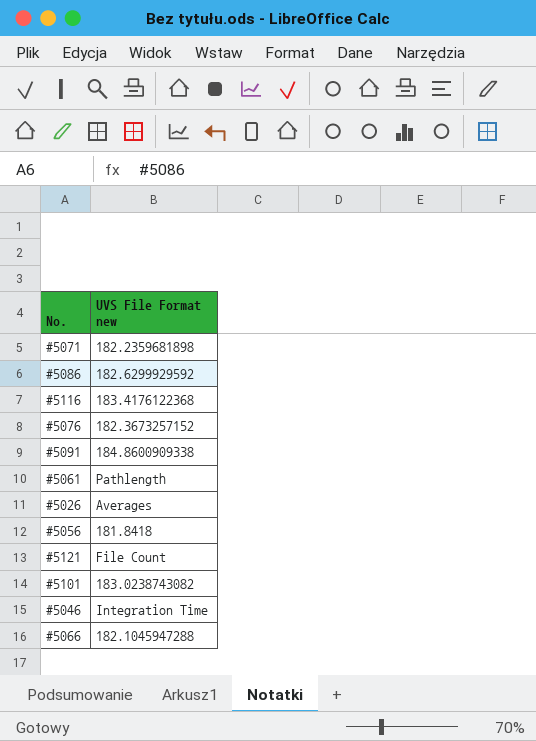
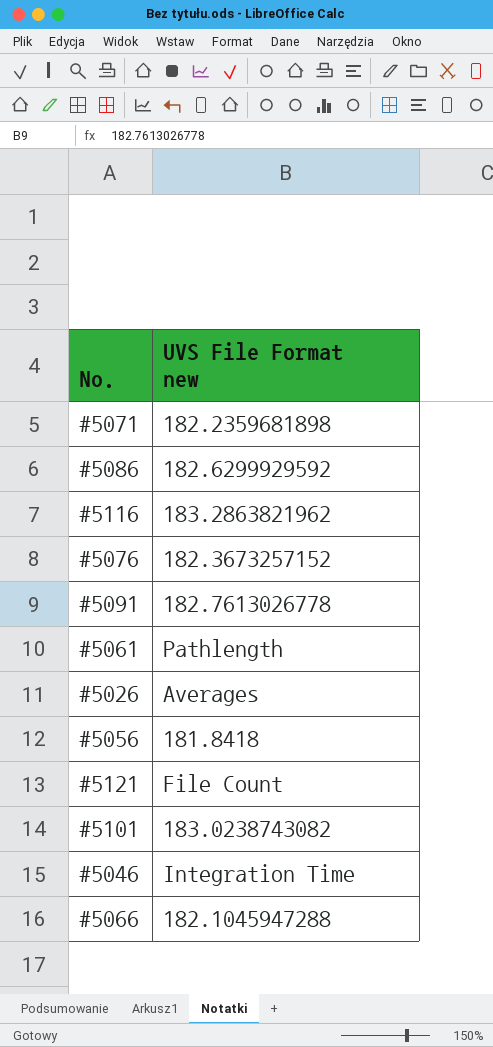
#5116 | UVS File Format new: 183.4176122368 -> 183.2863821962
#5091 | UVS File Format new: 184.8600909338 -> 182.7613026778

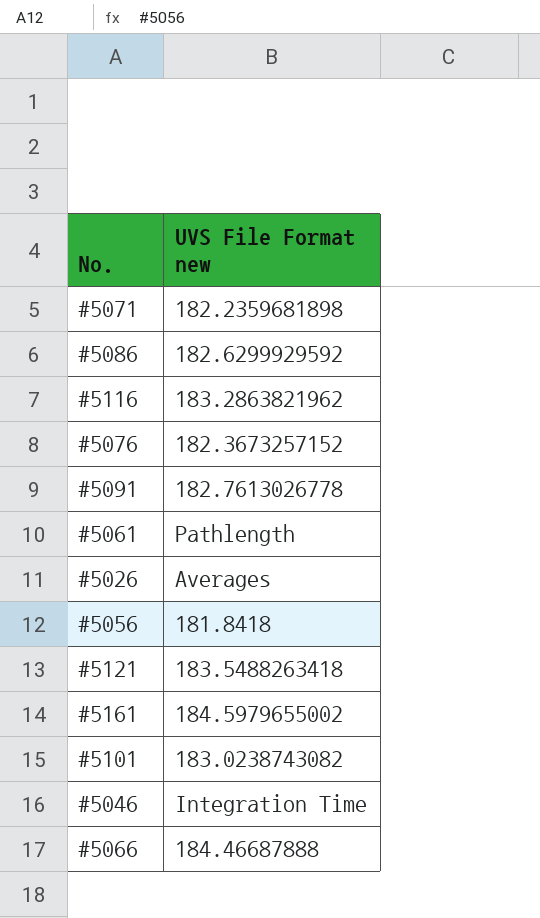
#5121 | UVS File Format new: File Count -> 183.5488263418
row #5161: none -> 184.5979655002
#5066 | UVS File Format new: 182.1045947288 -> 184.46687888

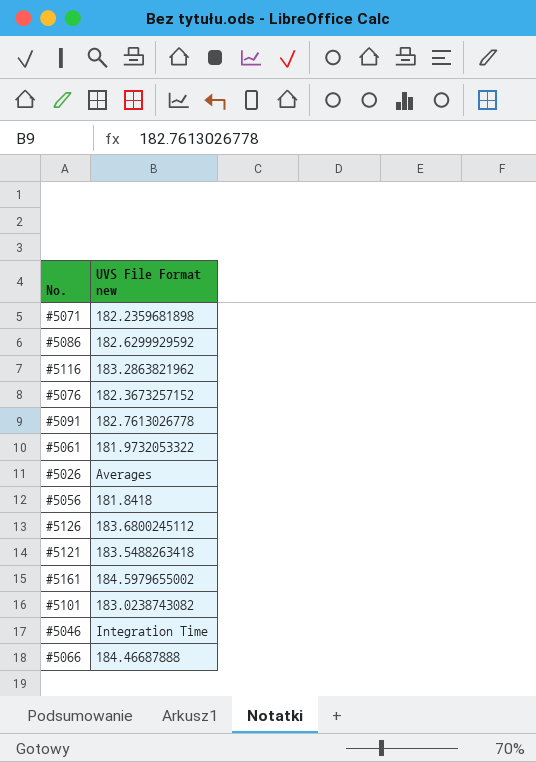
#5061 | UVS File Format new: Pathlength -> 181.9732053322
row #5126: none -> 183.6800245112

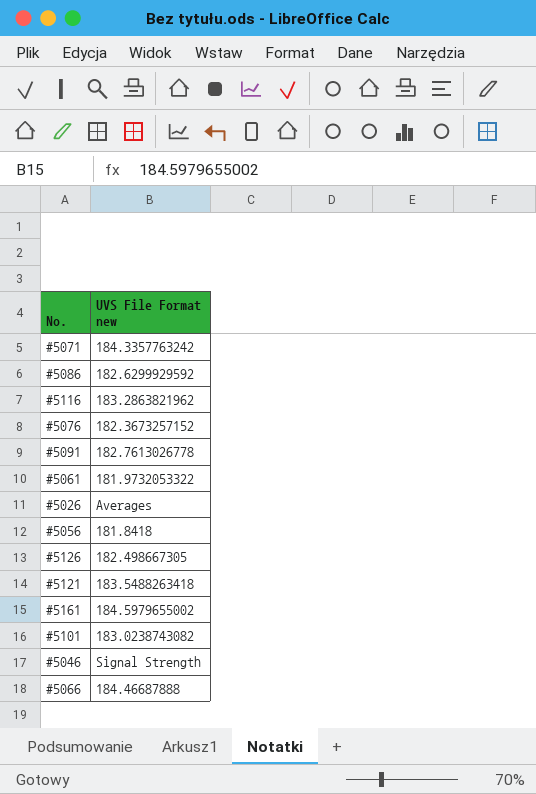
#5071 | UVS File Format new: 182.2359681898 -> 184.3357763242
#5126 | UVS File Format new: 183.6800245112 -> 182.498667305
#5046 | UVS File Format new: Integration Time -> Signal Strength

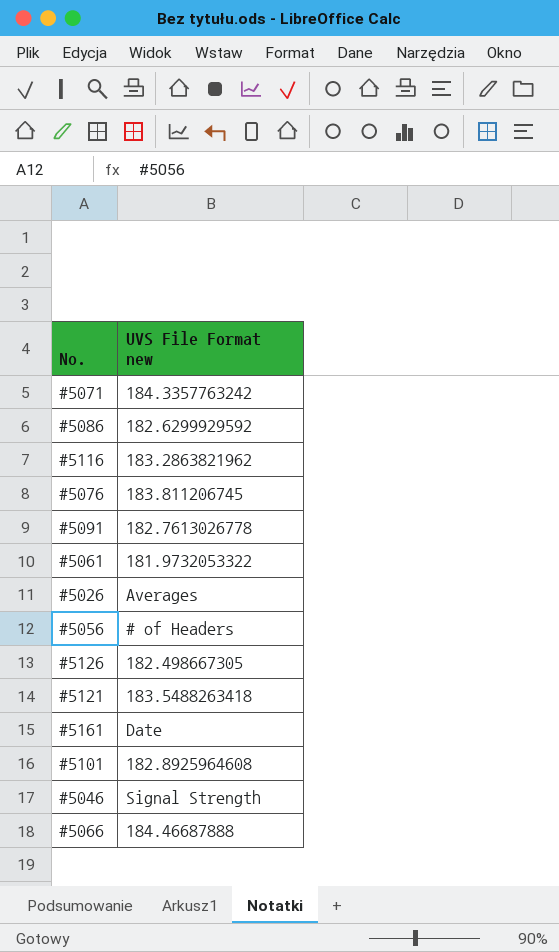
#5076 | UVS File Format new: 182.3673257152 -> 183.811206745
#5056 | UVS File Format new: 181.8418 -> # of Headers
#5161 | UVS File Format new: 184.5979655002 -> Date
#5101 | UVS File Format new: 183.0238743082 -> 182.8925964608

